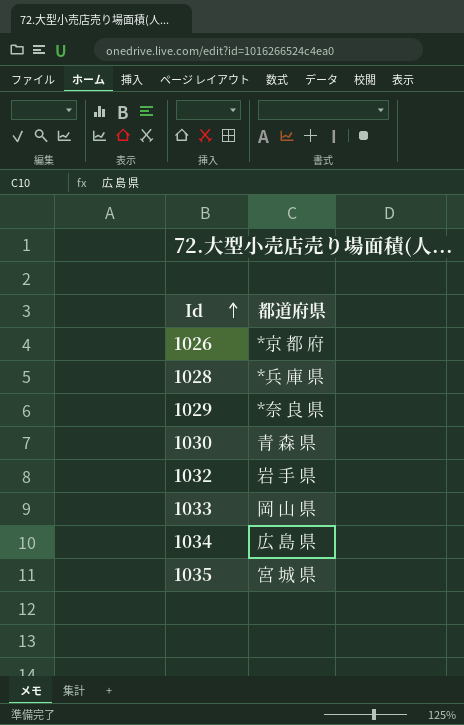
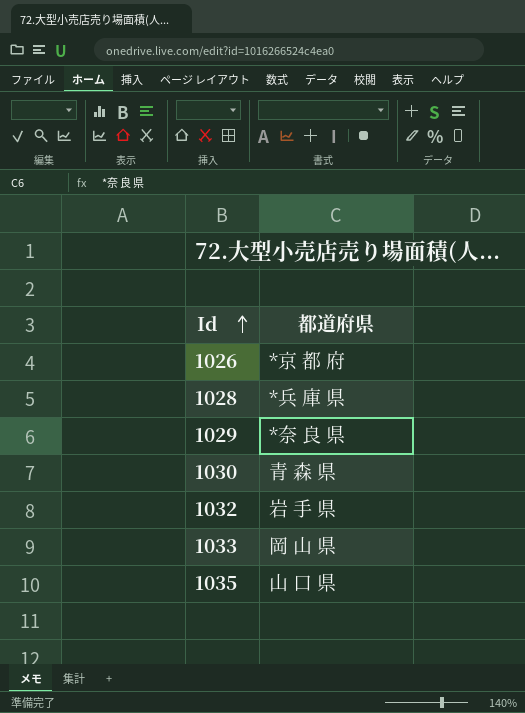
row 1034: 広 島 県 -> none
1035 | 都道府県: 宮 城 県 -> 山 口 県

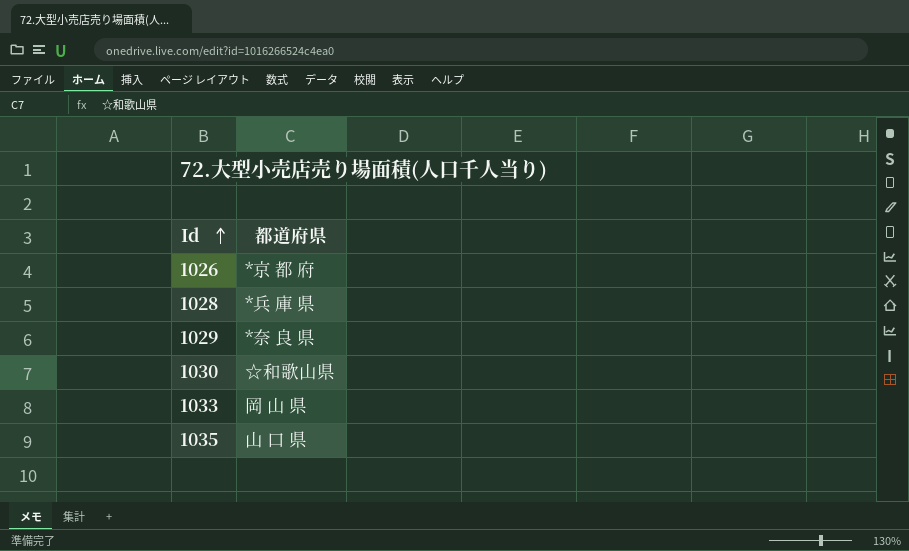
row 1032: 岩 手 県 -> none
1030 | 都道府県: 青 森 県 -> ☆和歌山県

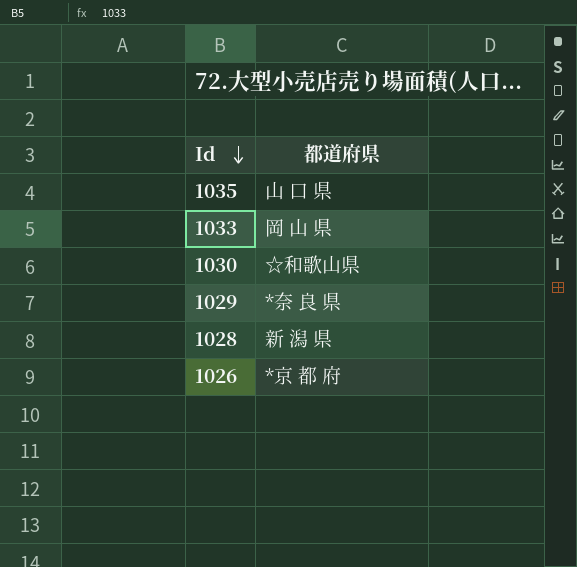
row order: Id ascending -> Id descending
1028 | 都道府県: *兵 庫 県 -> 新 潟 県

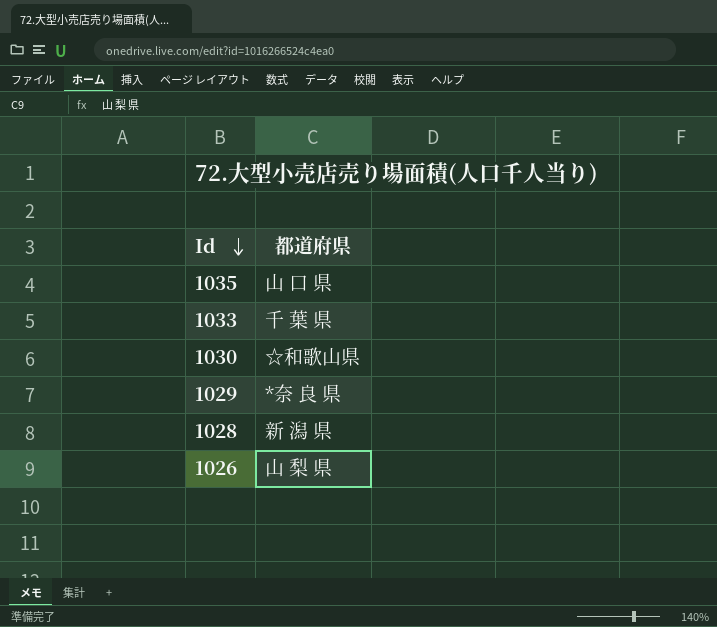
1033 | 都道府県: 岡 山 県 -> 千 葉 県
1026 | 都道府県: *京 都 府 -> 山 梨 県

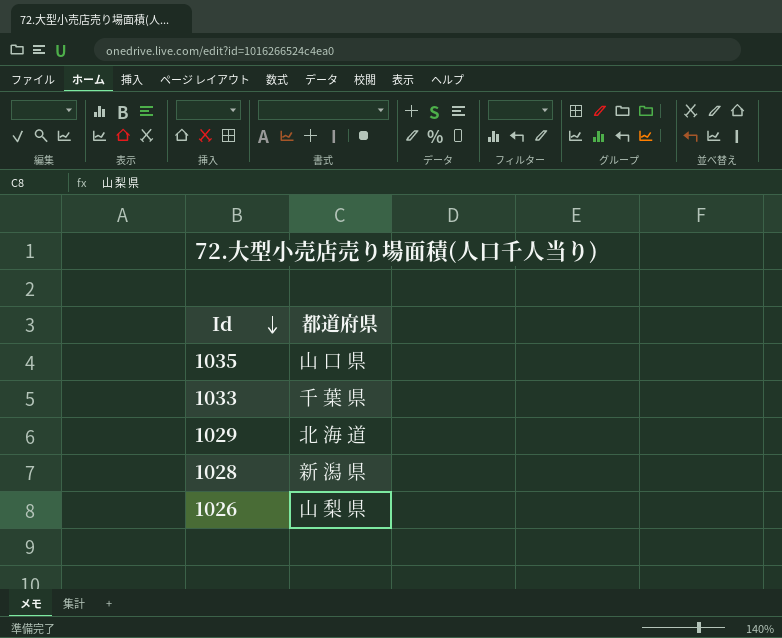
row 1030: ☆和歌山県 -> none
1029 | 都道府県: *奈 良 県 -> 北 海 道

